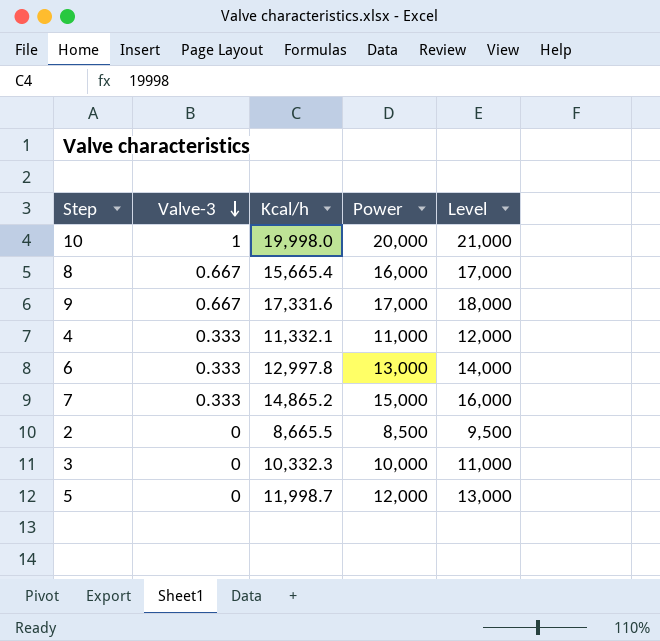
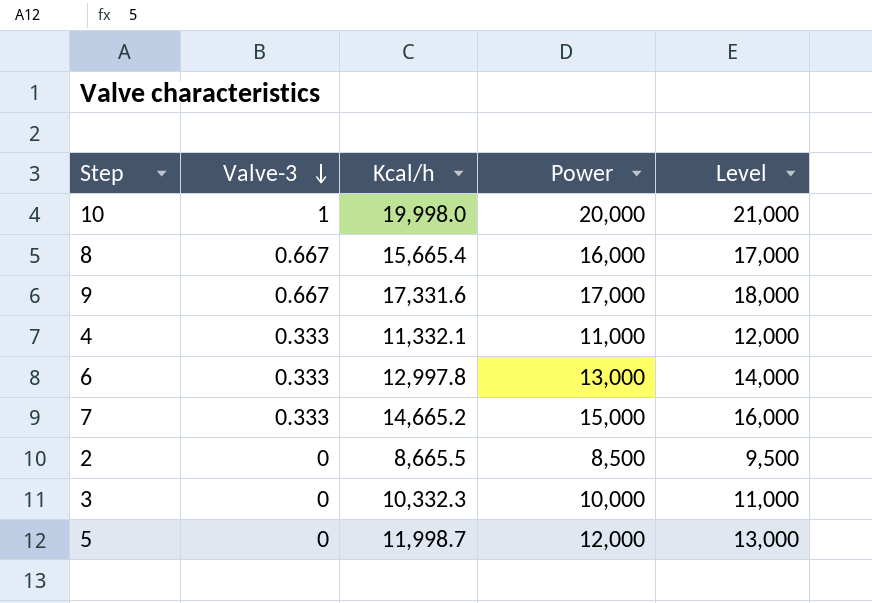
7 | Kcal/h: 14,865.2 -> 14,665.2

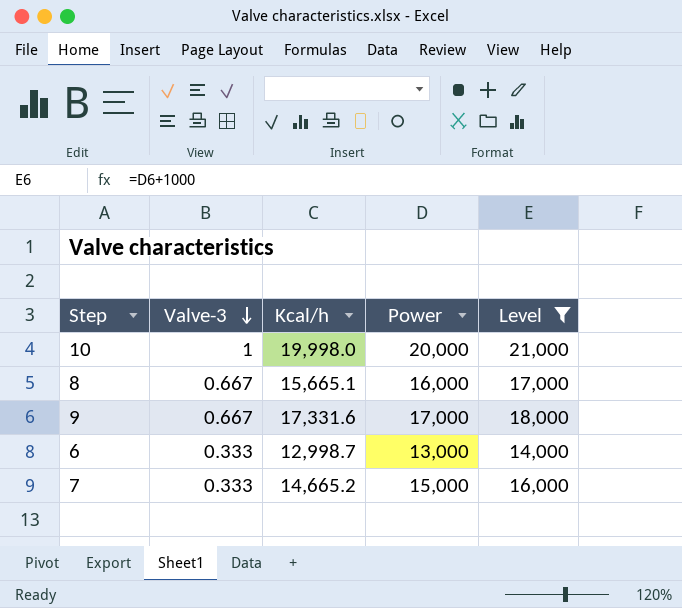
filter: none -> Level >= 14,000
8 | Kcal/h: 15,665.4 -> 15,665.1
6 | Kcal/h: 12,997.8 -> 12,998.7

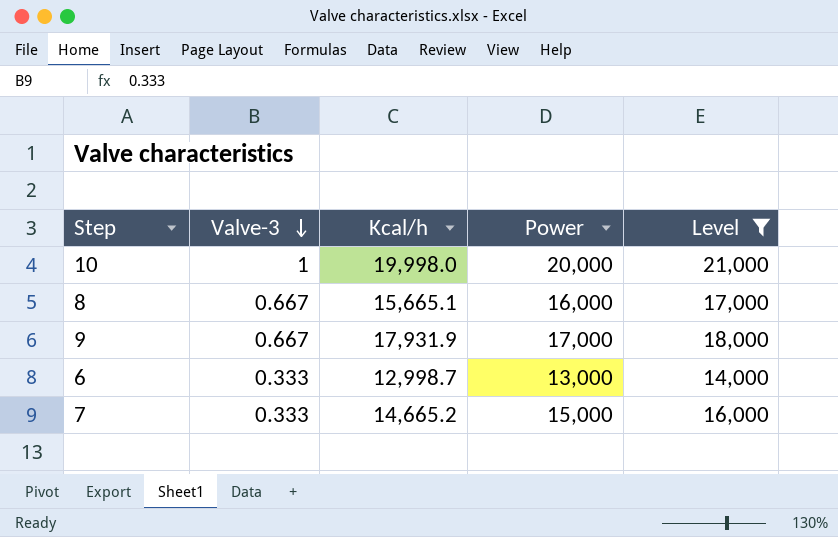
9 | Kcal/h: 17,331.6 -> 17,931.9

